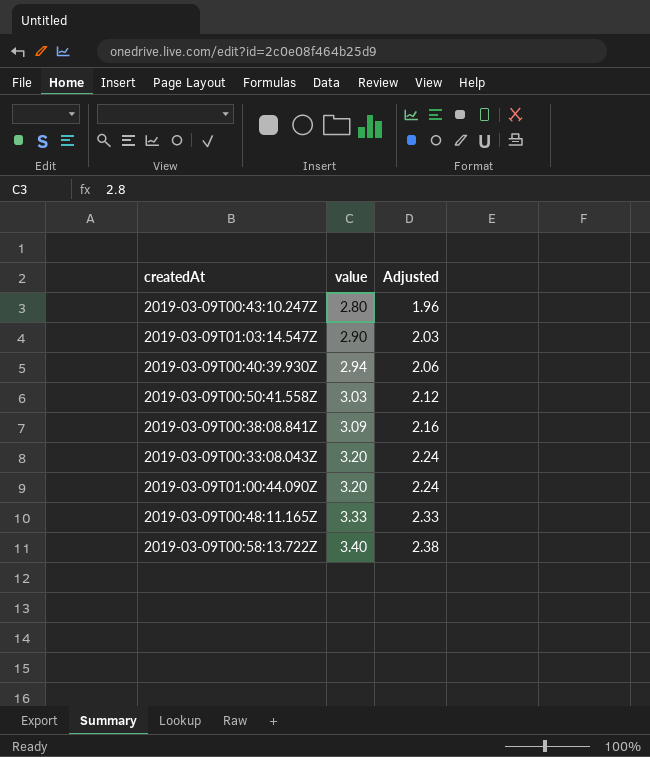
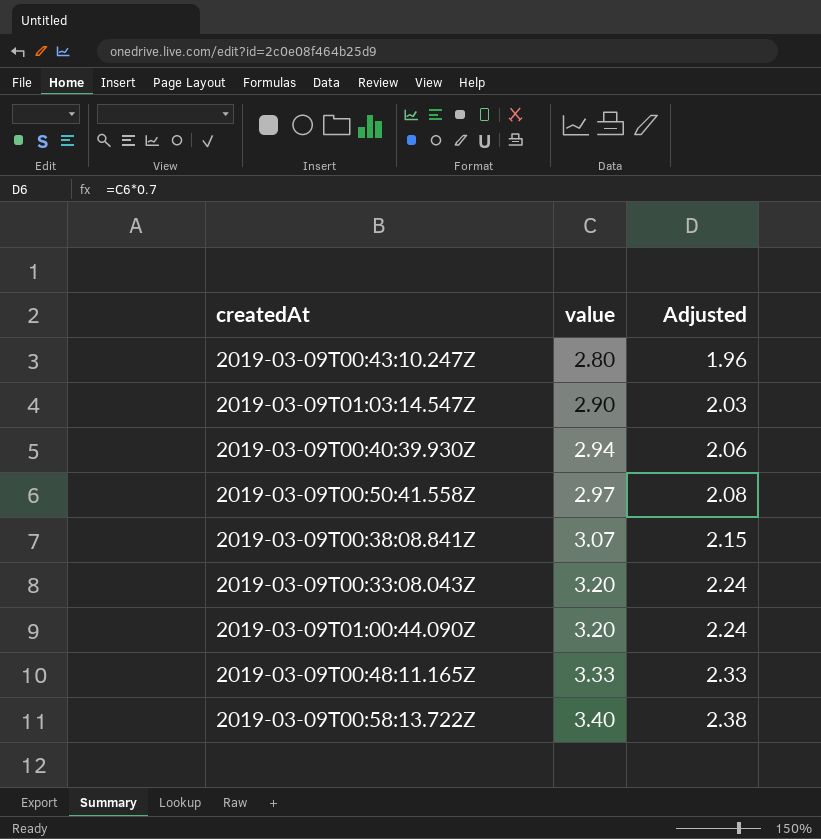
2019-03-09T00:50:41.558Z | value: 3.03 -> 2.97
2019-03-09T00:50:41.558Z | Adjusted: 2.12 -> 2.08
2019-03-09T00:38:08.841Z | value: 3.09 -> 3.07
2019-03-09T00:38:08.841Z | Adjusted: 2.16 -> 2.15

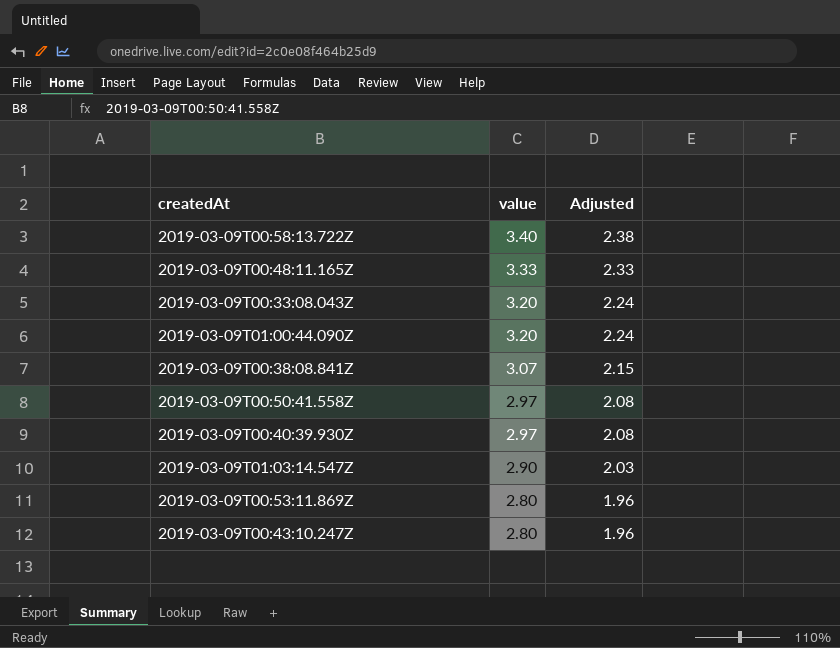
row order: value ascending -> value descending
2019-03-09T00:40:39.930Z | value: 2.94 -> 2.97
2019-03-09T00:40:39.930Z | Adjusted: 2.06 -> 2.08
row 2019-03-09T00:53:11.869Z: none -> 2.80 | 1.96

